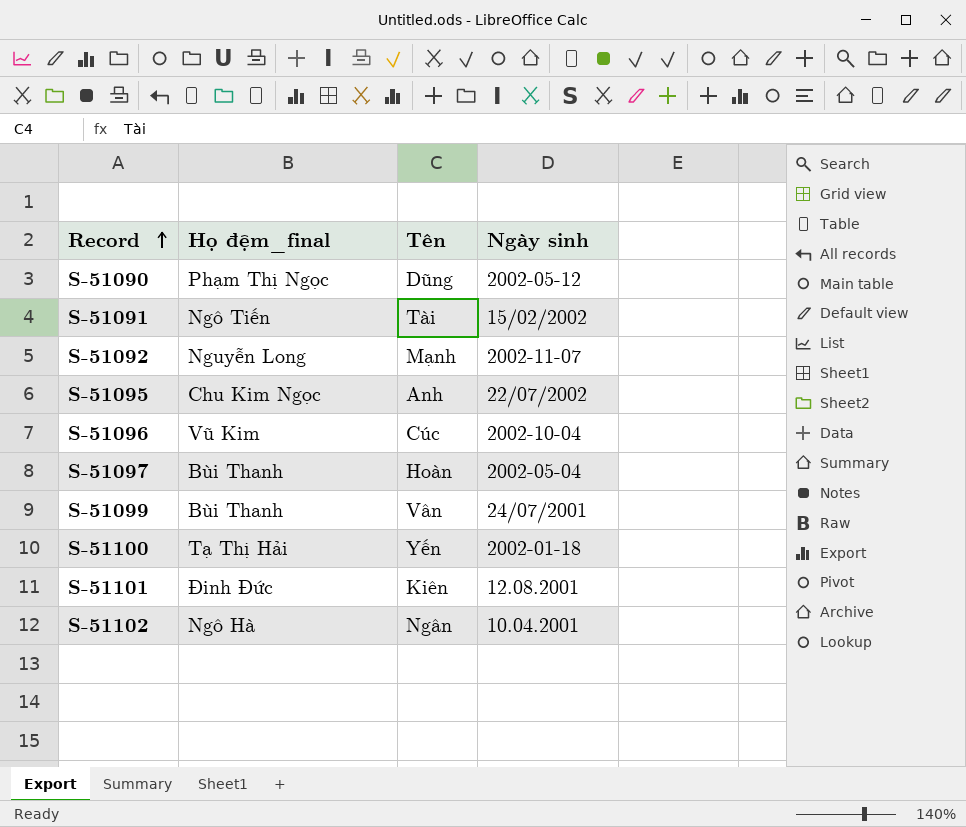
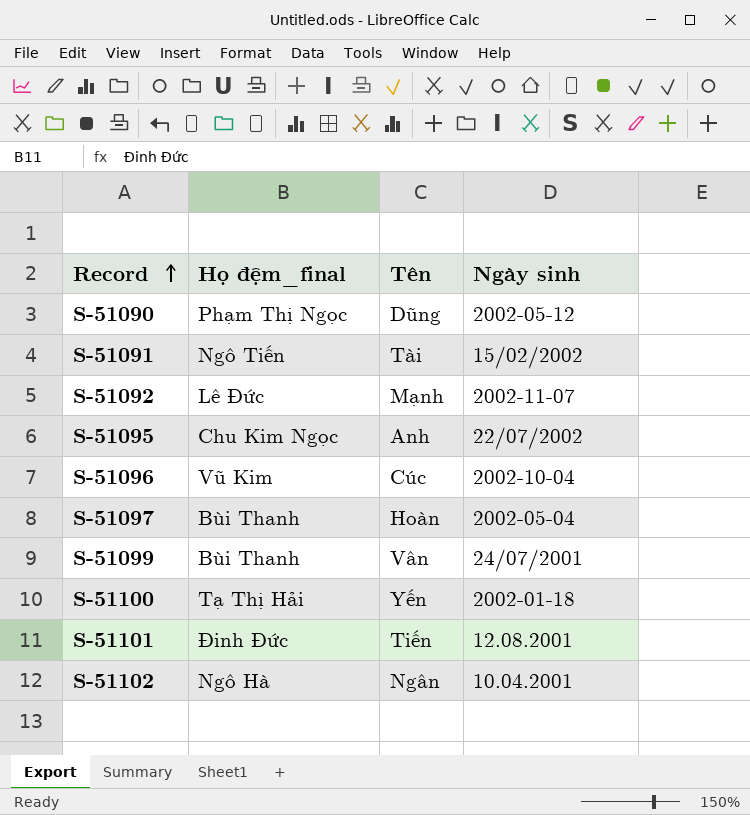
S-51092 | Họ đệm_final: Nguyễn Long -> Lê Đức
S-51101 | Tên: Kiên -> Tiến

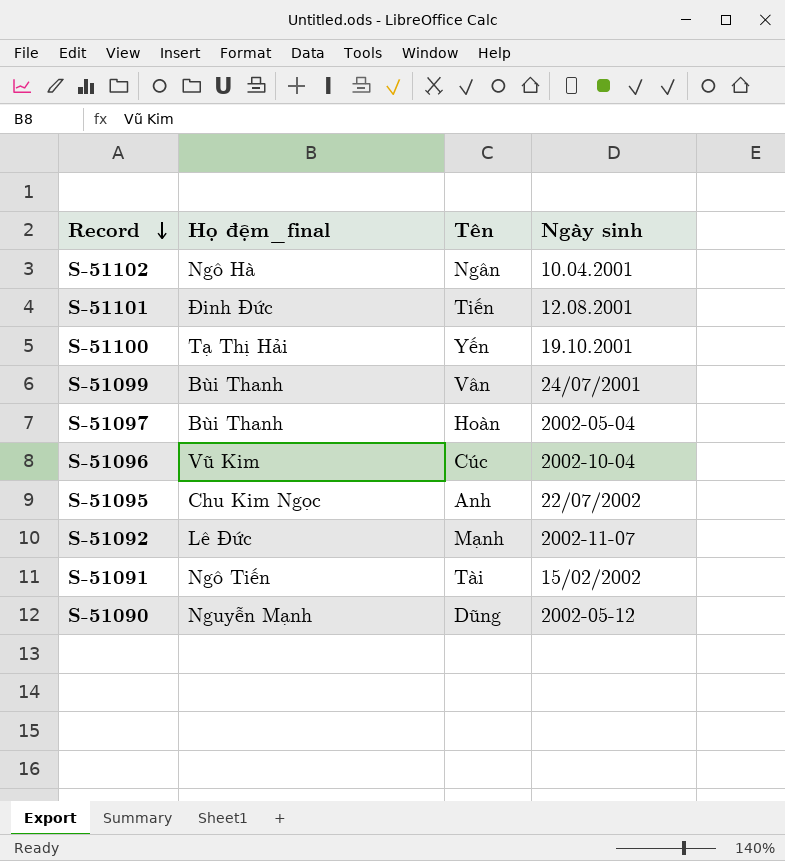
row order: Record ascending -> Record descending
S-51100 | Ngày sinh: 2002-01-18 -> 19.10.2001
S-51090 | Họ đệm_final: Phạm Thị Ngọc -> Nguyễn Mạnh

